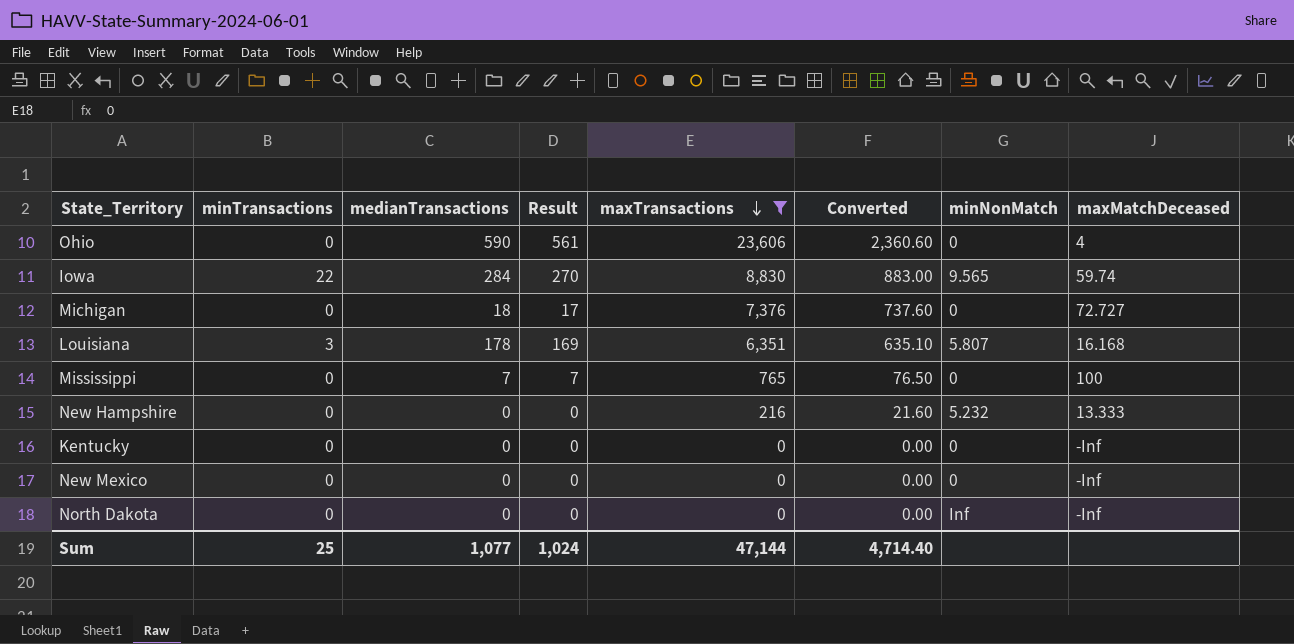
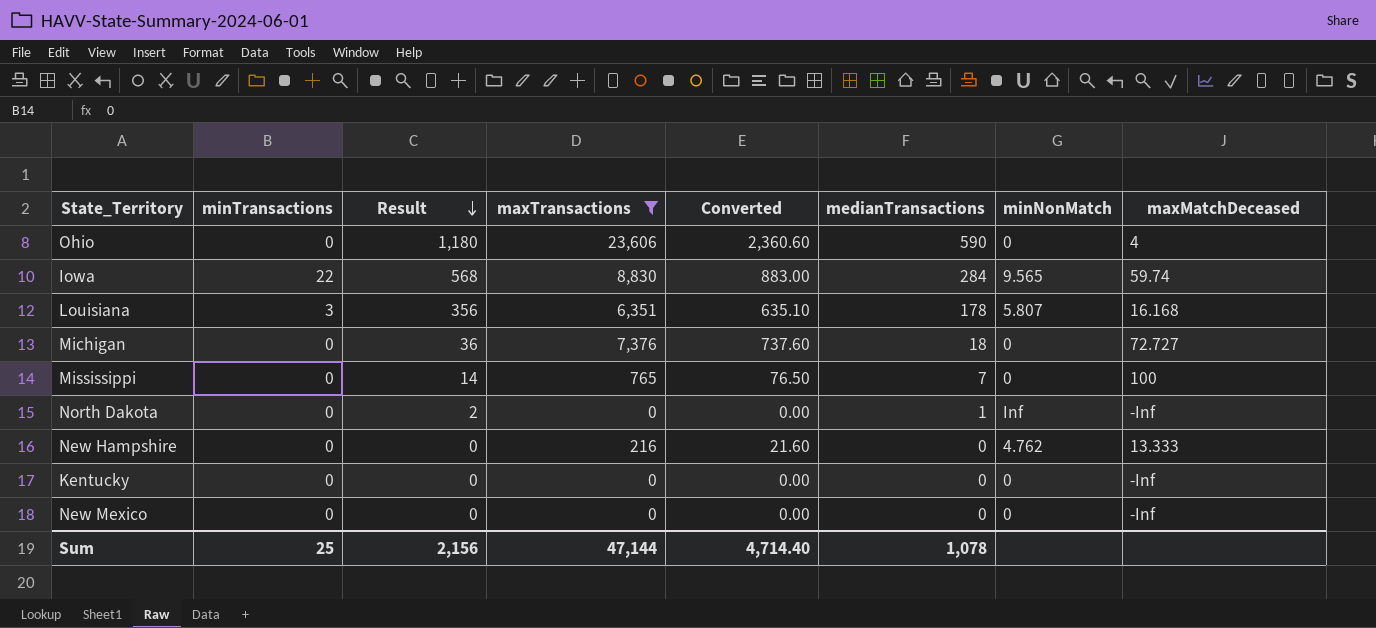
row order: maxTransactions descending -> Result descending
column Result | formula: [medianTransactions] * 0.95 -> [medianTransactions] * 2
column medianTransactions | position: 3 -> 6
North Dakota | medianTransactions: 0 -> 1
New Hampshire | minNonMatch: 5.232 -> 4.762
Sum | Result: 1,024 -> 2,156
Sum | medianTransactions: 1,077 -> 1,078

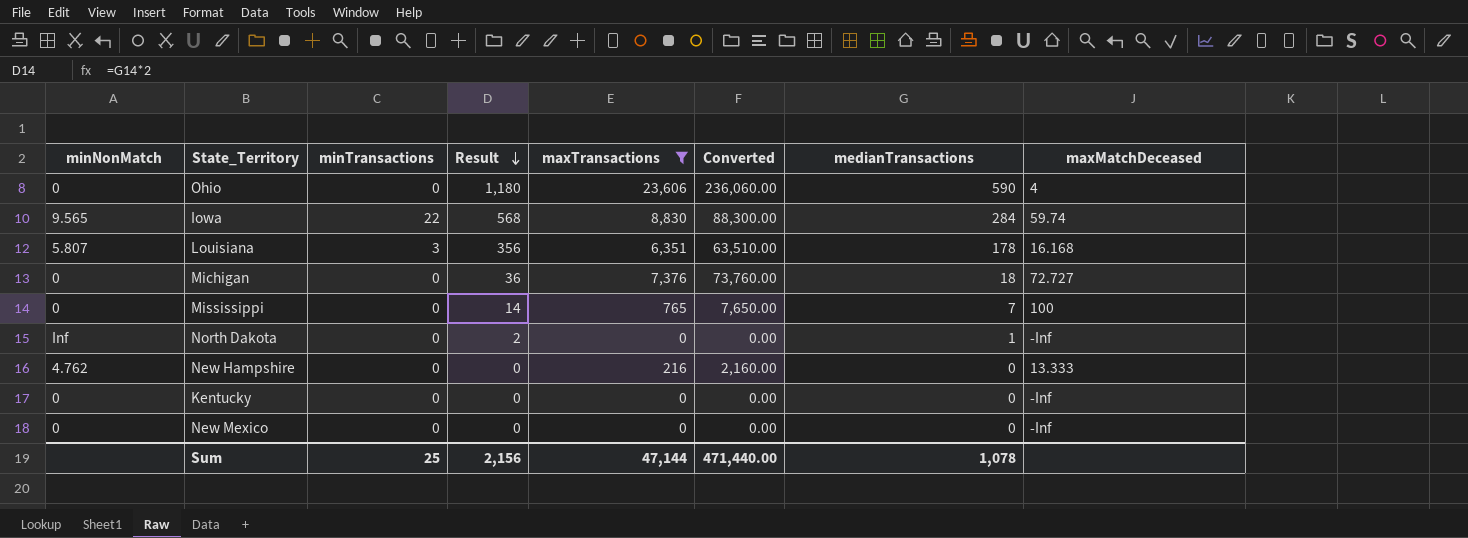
column minNonMatch | position: 7 -> 1
column Converted | formula: [maxTransactions] * 0.1 -> [maxTransactions] * 10
Sum | Converted: 4,714.40 -> 471,440.00

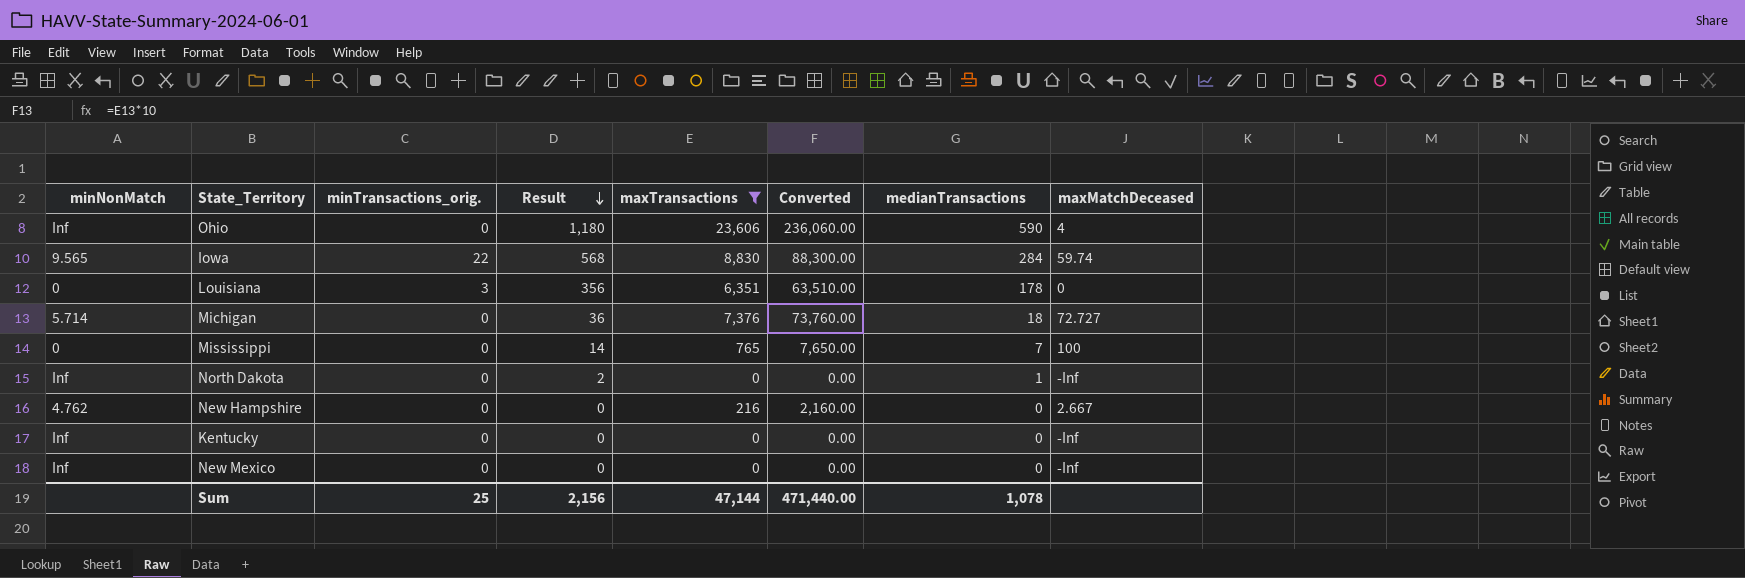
column name: minTransactions -> minTransactions_orig.
Ohio | minNonMatch: 0 -> Inf
Louisiana | minNonMatch: 5.807 -> 0
Louisiana | maxMatchDeceased: 16.168 -> 0
Michigan | minNonMatch: 0 -> 5.714
New Hampshire | maxMatchDeceased: 13.333 -> 2.667
Kentucky | minNonMatch: 0 -> Inf
New Mexico | minNonMatch: 0 -> Inf

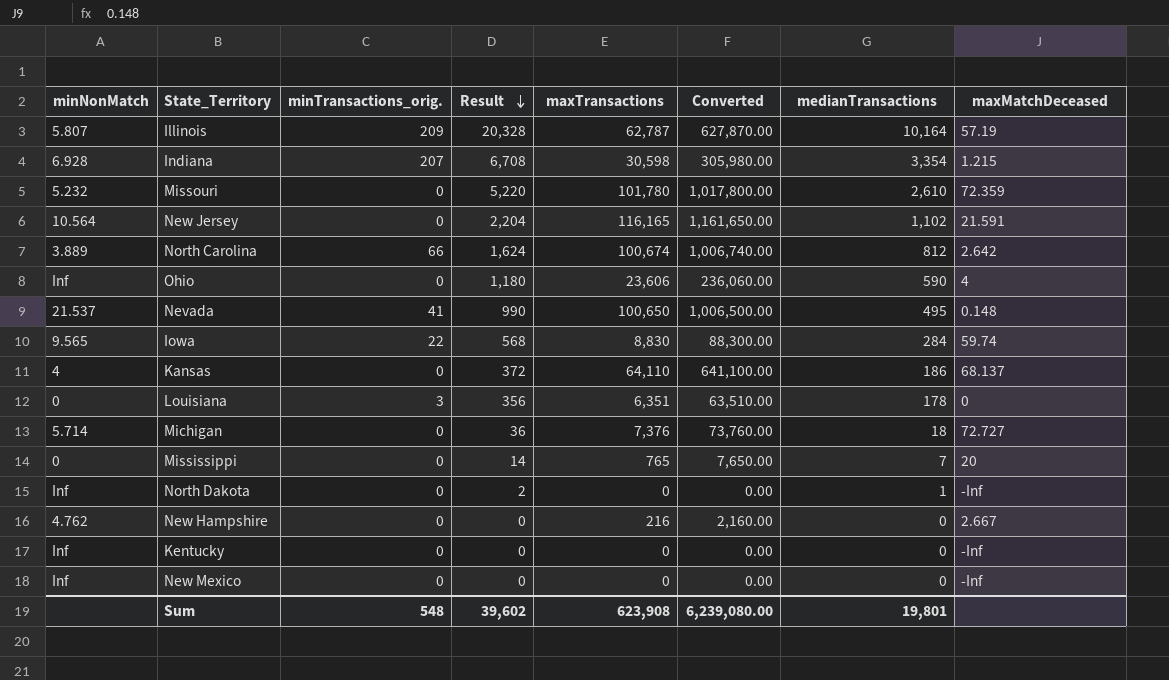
filter: maxTransactions <= 23,606 -> none
Mississippi | maxMatchDeceased: 100 -> 20
Sum | minTransactions_orig.: 25 -> 548
Sum | Result: 2,156 -> 39,602
Sum | maxTransactions: 47,144 -> 623,908
Sum | Converted: 471,440.00 -> 6,239,080.00
Sum | medianTransactions: 1,078 -> 19,801

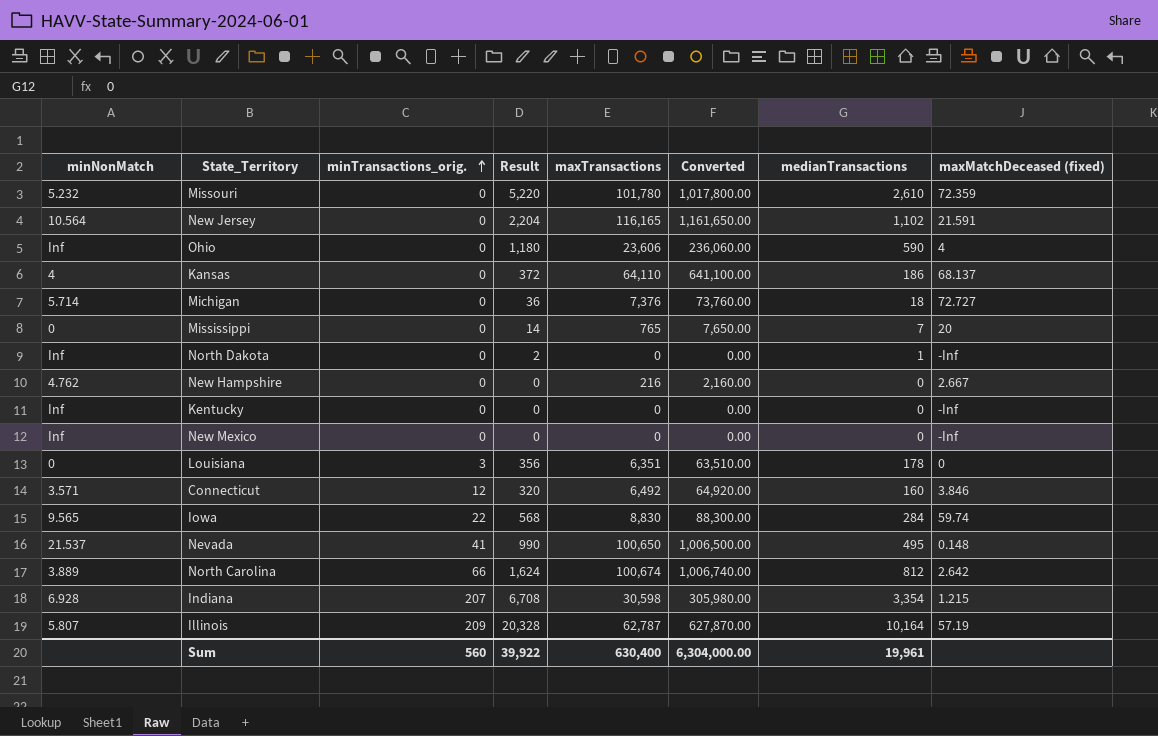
row order: Result descending -> minTransactions_orig. ascending
column name: maxMatchDeceased -> maxMatchDeceased (fixed)
row Connecticut: none -> 3.571 | 12 | 320 | 6,492 | 64,920.00 | 160 | 3.846
Sum | minTransactions_orig.: 548 -> 560
Sum | Result: 39,602 -> 39,922
Sum | maxTransactions: 623,908 -> 630,400
Sum | Converted: 6,239,080.00 -> 6,304,000.00
Sum | medianTransactions: 19,801 -> 19,961

